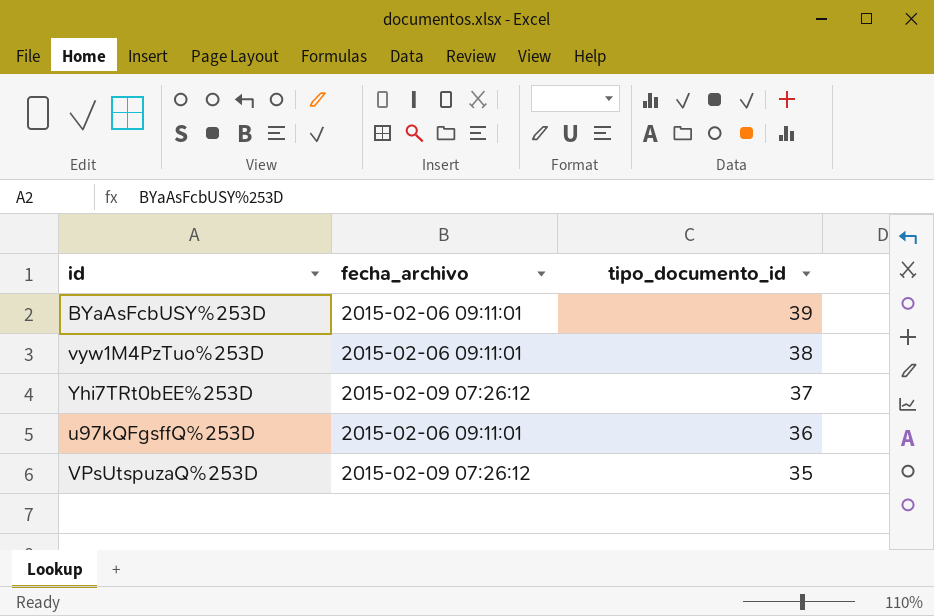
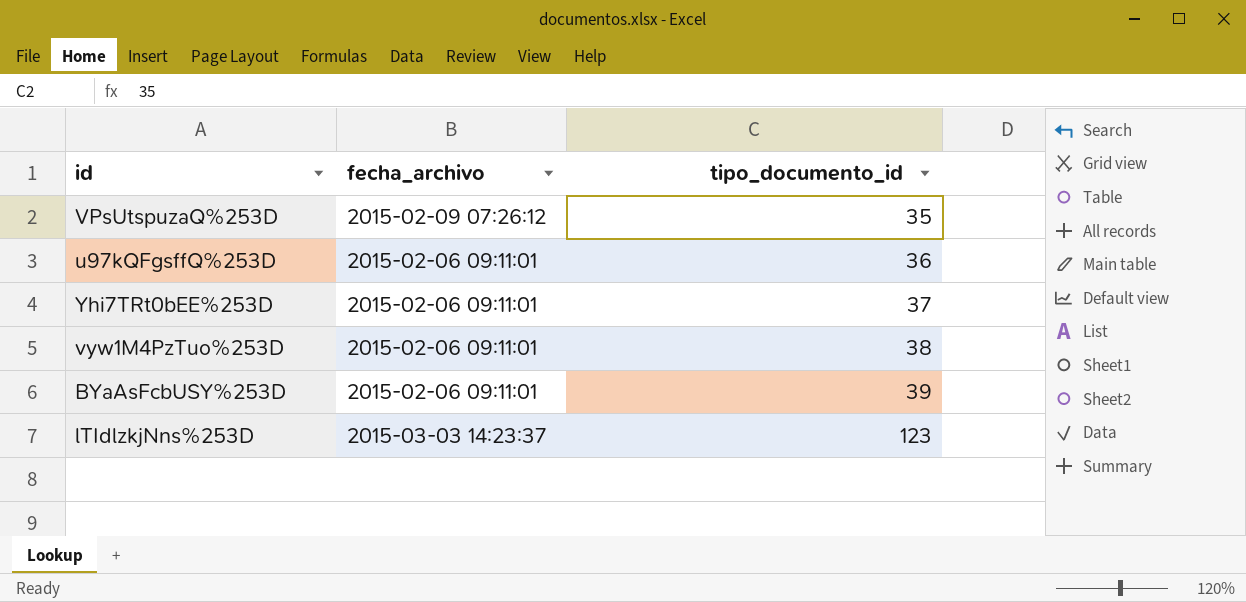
row order: tipo_documento_id descending -> tipo_documento_id ascending
Yhi7TRt0bEE%253D | fecha_archivo: 2015-02-09 07:26:12 -> 2015-02-06 09:11:01
row lTIdlzkjNns%253D: none -> 2015-03-03 14:23:37 | 123

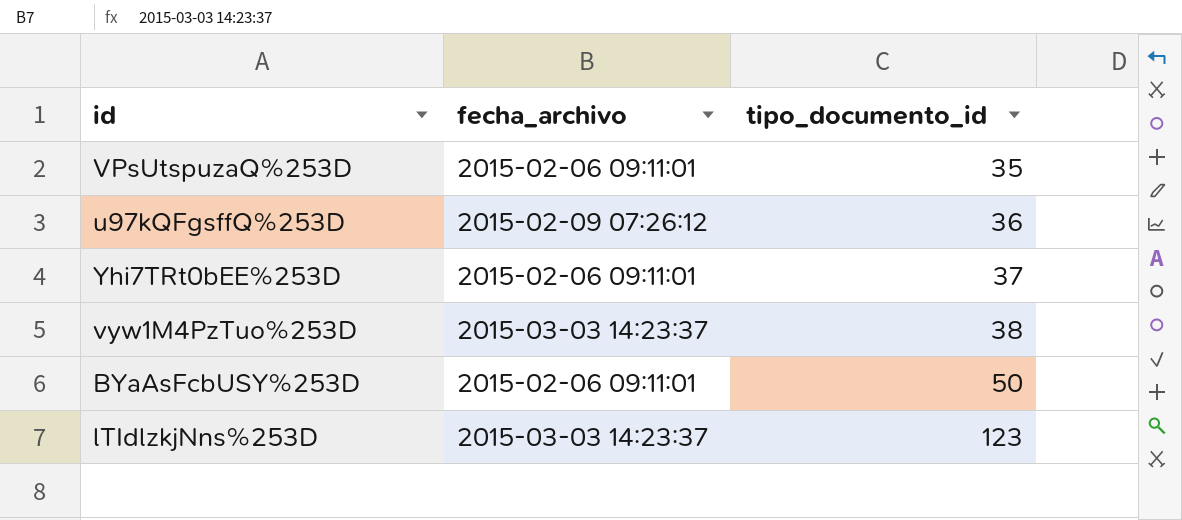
VPsUtspuzaQ%253D | fecha_archivo: 2015-02-09 07:26:12 -> 2015-02-06 09:11:01
u97kQFgsffQ%253D | fecha_archivo: 2015-02-06 09:11:01 -> 2015-02-09 07:26:12
vyw1M4PzTuo%253D | fecha_archivo: 2015-02-06 09:11:01 -> 2015-03-03 14:23:37
BYaAsFcbUSY%253D | tipo_documento_id: 39 -> 50

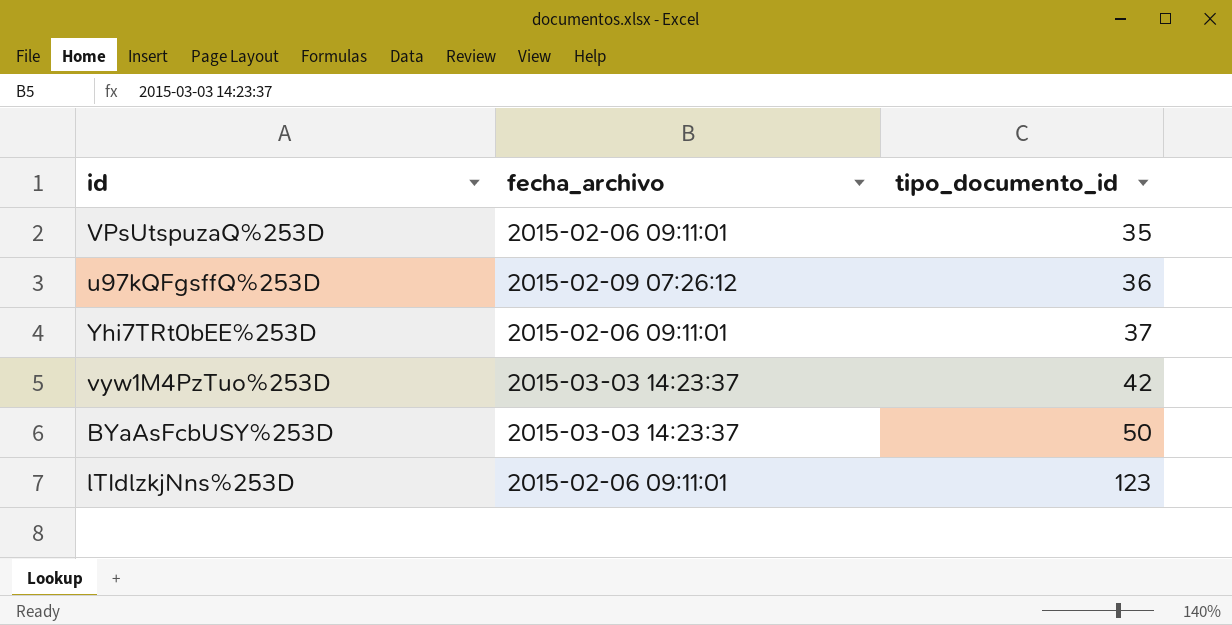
vyw1M4PzTuo%253D | tipo_documento_id: 38 -> 42
BYaAsFcbUSY%253D | fecha_archivo: 2015-02-06 09:11:01 -> 2015-03-03 14:23:37
lTIdlzkjNns%253D | fecha_archivo: 2015-03-03 14:23:37 -> 2015-02-06 09:11:01

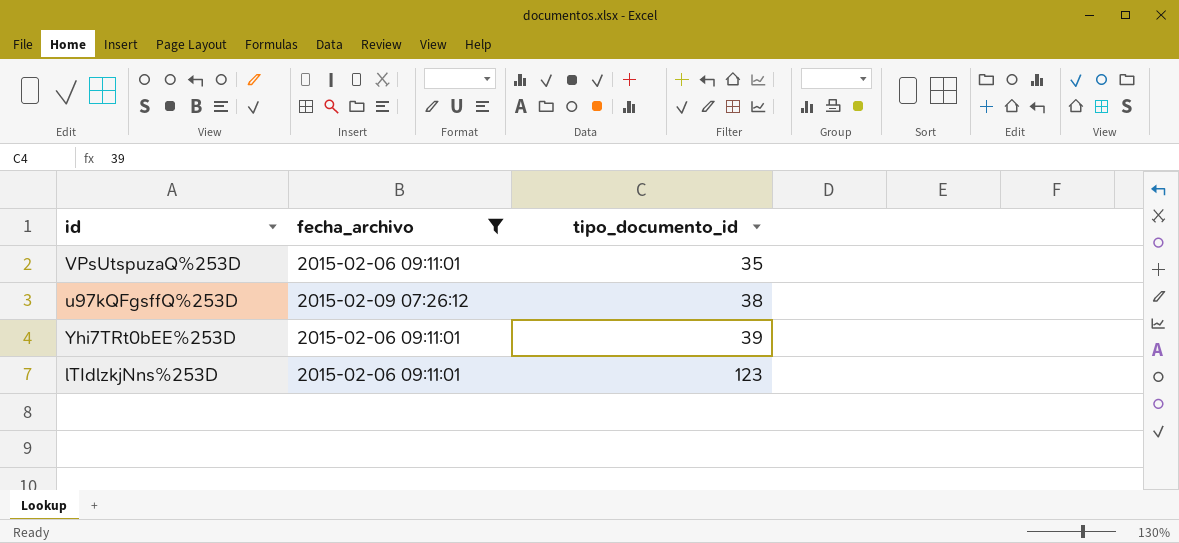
filter: none -> fecha_archivo != 2015-03-03 14:23:37
u97kQFgsffQ%253D | tipo_documento_id: 36 -> 38
Yhi7TRt0bEE%253D | tipo_documento_id: 37 -> 39

